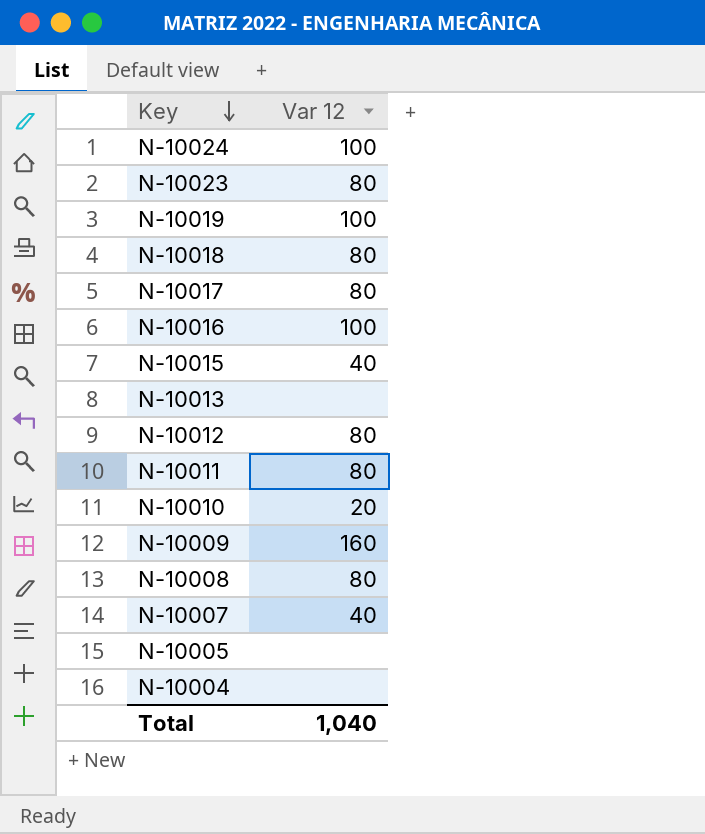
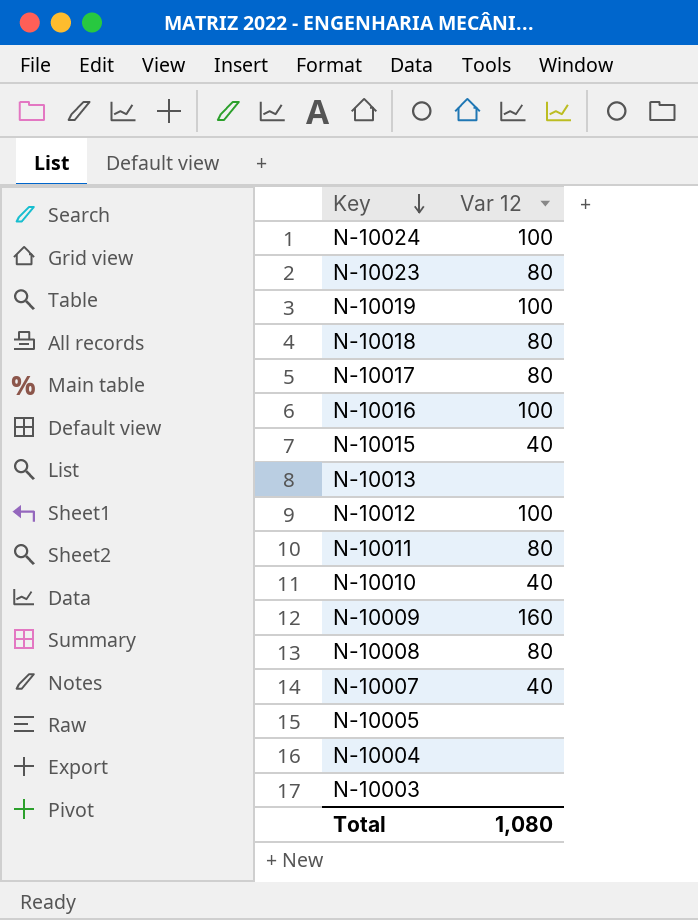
N-10012 | Var 12: 80 -> 100
N-10010 | Var 12: 20 -> 40
row N-10003: none -> none
Total | Var 12: 1,040 -> 1,080

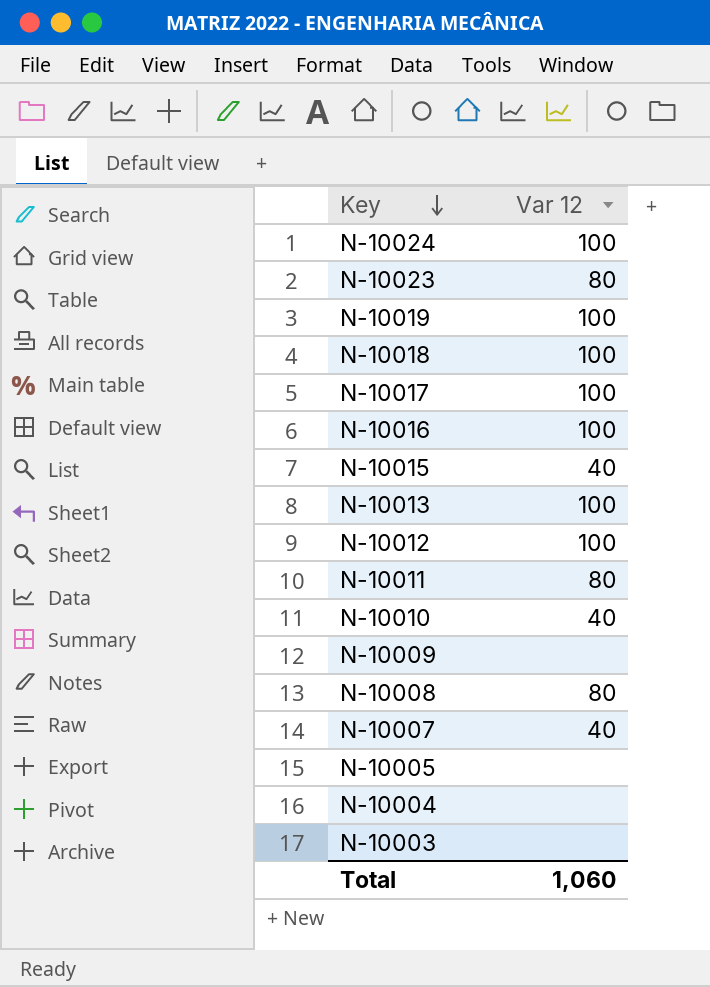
N-10018 | Var 12: 80 -> 100
N-10017 | Var 12: 80 -> 100
N-10013 | Var 12: none -> 100
N-10009 | Var 12: 160 -> none
Total | Var 12: 1,080 -> 1,060

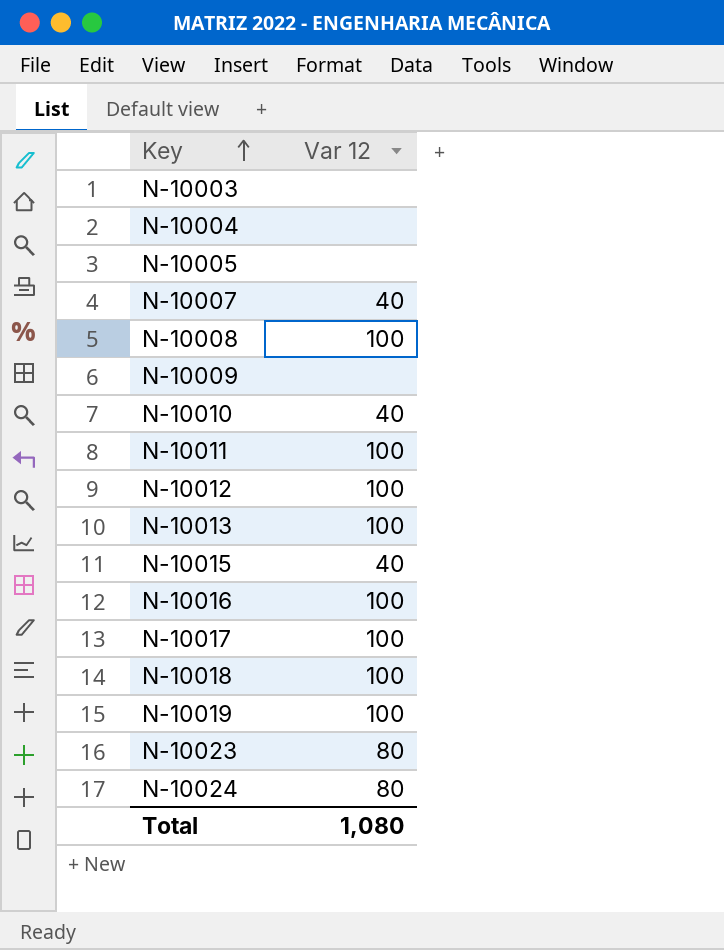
row order: Key descending -> Key ascending
N-10008 | Var 12: 80 -> 100
N-10011 | Var 12: 80 -> 100
N-10024 | Var 12: 100 -> 80
Total | Var 12: 1,060 -> 1,080

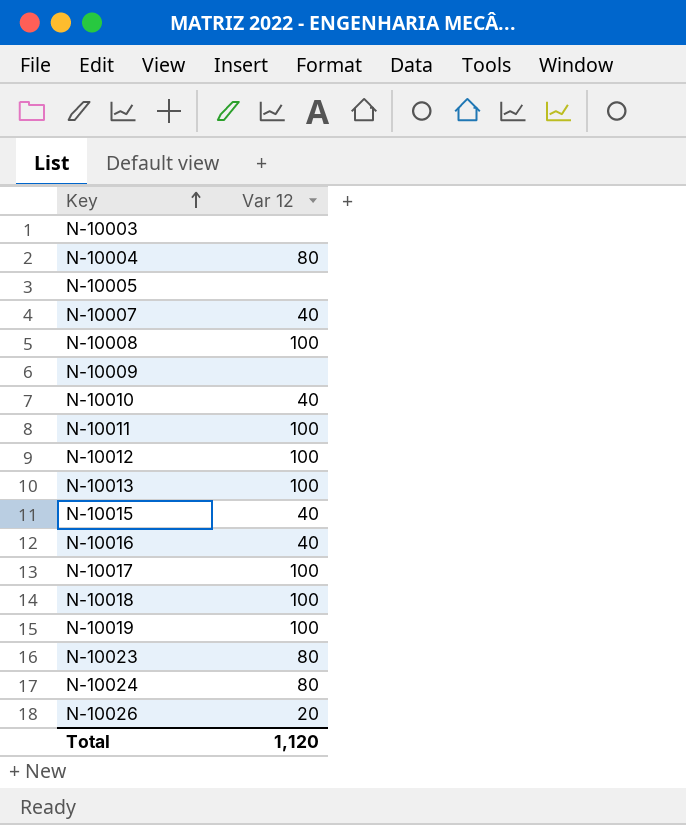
N-10004 | Var 12: none -> 80
N-10016 | Var 12: 100 -> 40
row N-10026: none -> 20
Total | Var 12: 1,080 -> 1,120

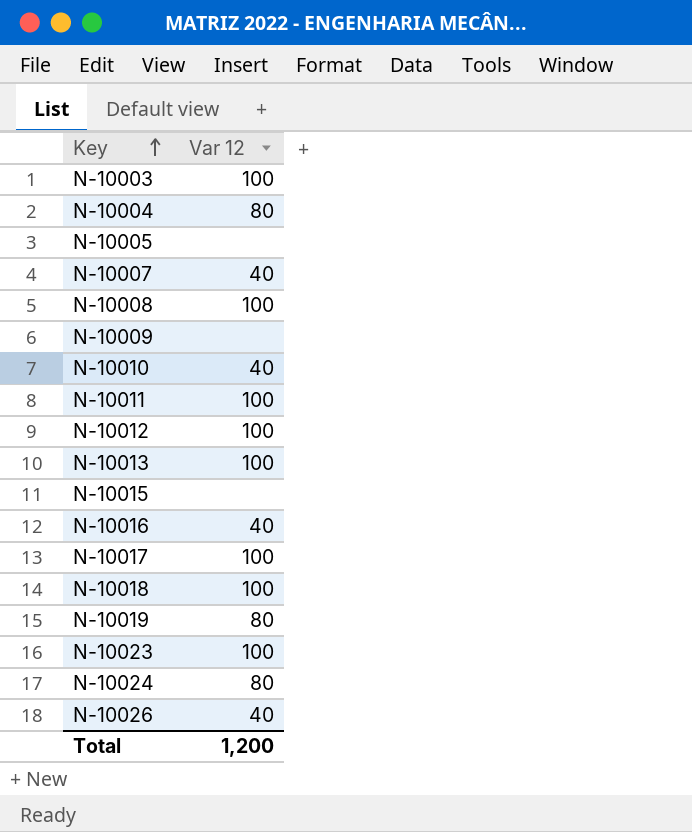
N-10003 | Var 12: none -> 100
N-10015 | Var 12: 40 -> none
N-10019 | Var 12: 100 -> 80
N-10023 | Var 12: 80 -> 100
N-10026 | Var 12: 20 -> 40
Total | Var 12: 1,120 -> 1,200

